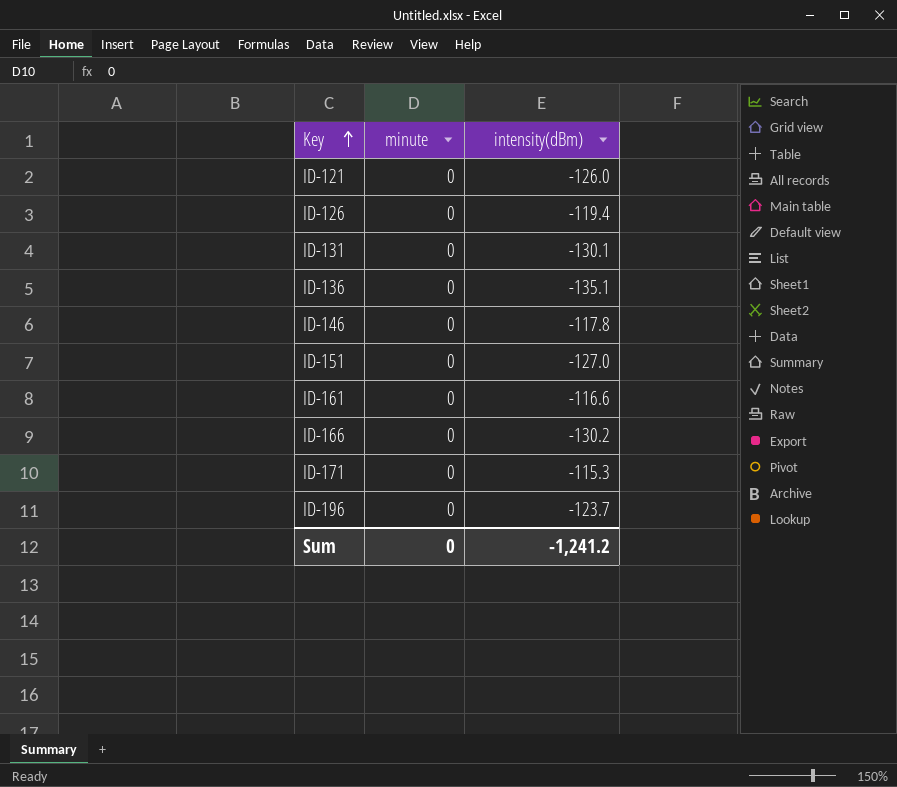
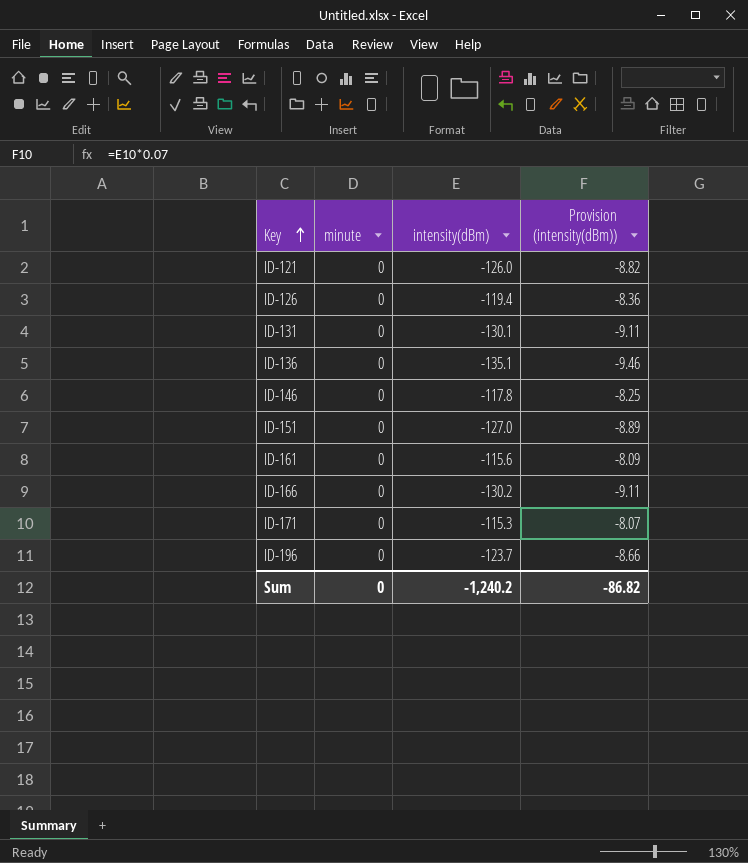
column Provision (intensity(dBm)) | formula: none -> [intensity(dBm)] * 0.07
ID-161 | intensity(dBm): -116.6 -> -115.6
Sum | intensity(dBm): -1,241.2 -> -1,240.2

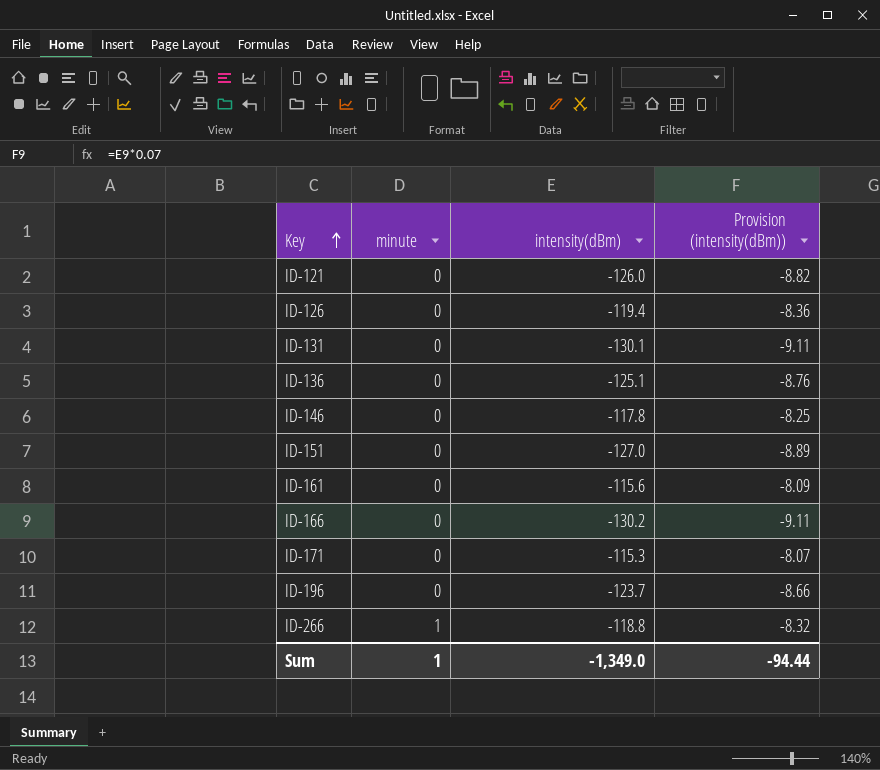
ID-136 | intensity(dBm): -135.1 -> -125.1
ID-136 | Provision (intensity(dBm)): -9.46 -> -8.76
row ID-266: none -> 1 | -118.8 | -8.32
Sum | minute: 0 -> 1
Sum | intensity(dBm): -1,240.2 -> -1,349.0
Sum | Provision (intensity(dBm)): -86.82 -> -94.44

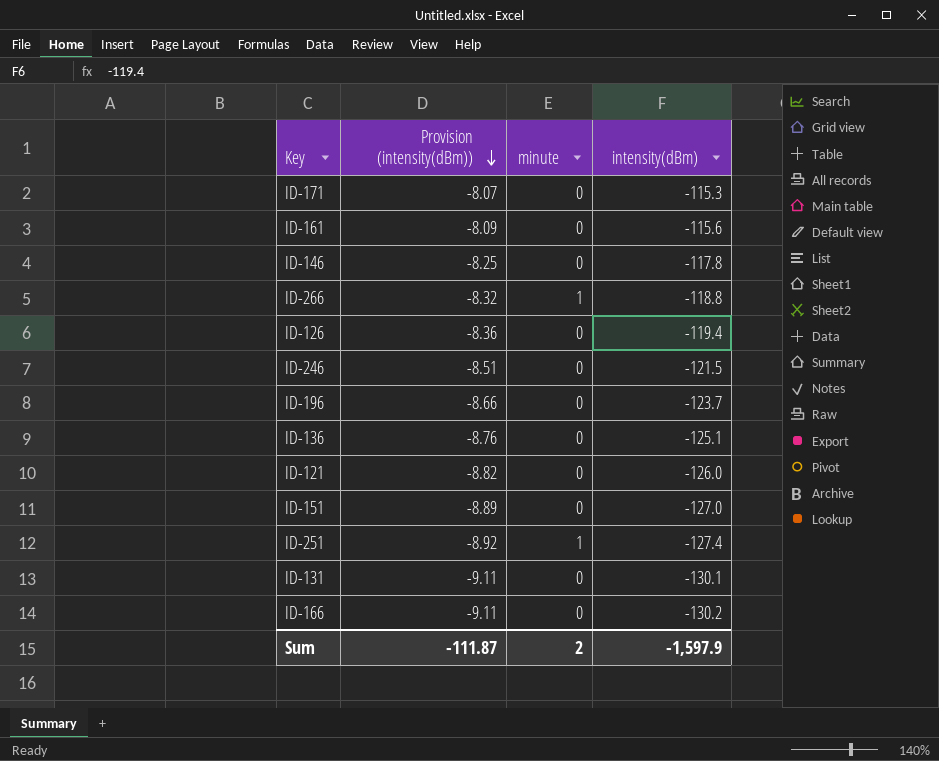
row order: Key ascending -> Provision (intensity(dBm)) descending
column Provision (intensity(dBm)) | position: 4 -> 2
row ID-246: none -> -8.51 | 0 | -121.5
row ID-251: none -> -8.92 | 1 | -127.4
Sum | Provision (intensity(dBm)): -94.44 -> -111.87
Sum | minute: 1 -> 2
Sum | intensity(dBm): -1,349.0 -> -1,597.9

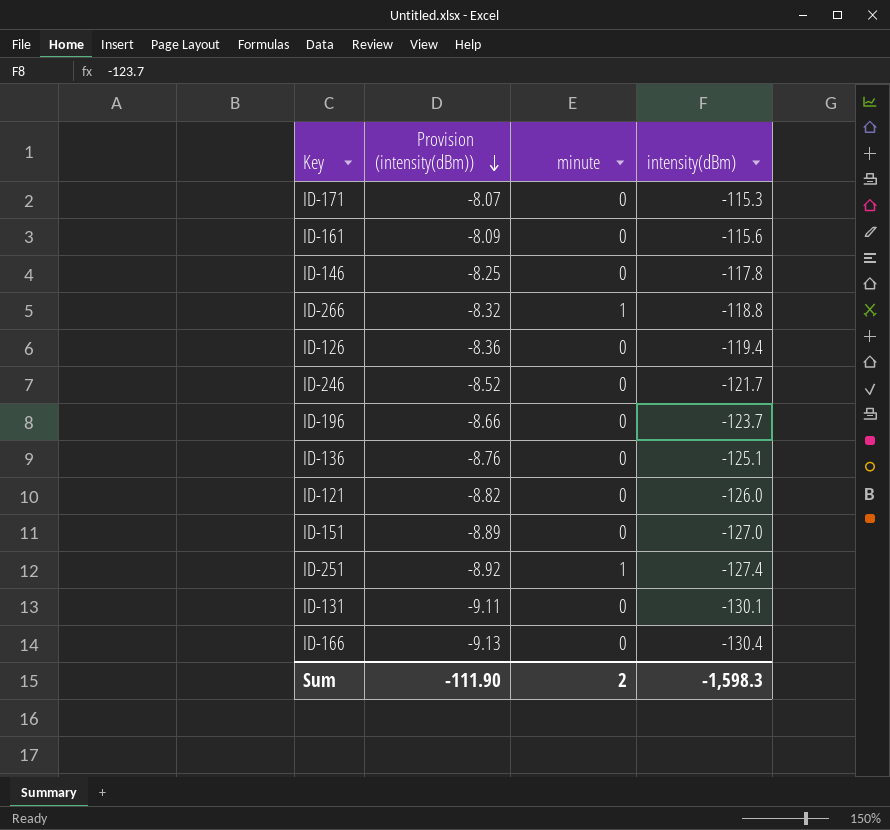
ID-246 | Provision (intensity(dBm)): -8.51 -> -8.52
ID-246 | intensity(dBm): -121.5 -> -121.7
ID-166 | Provision (intensity(dBm)): -9.11 -> -9.13
ID-166 | intensity(dBm): -130.2 -> -130.4
Sum | Provision (intensity(dBm)): -111.87 -> -111.90
Sum | intensity(dBm): -1,597.9 -> -1,598.3

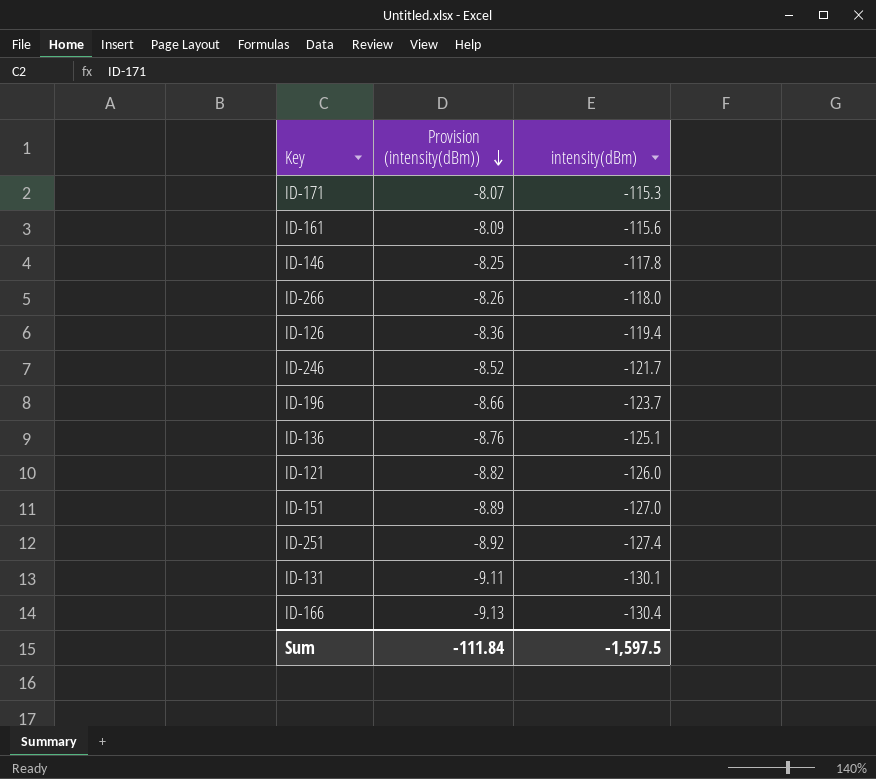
column minute | position: 3 -> none
ID-266 | Provision (intensity(dBm)): -8.32 -> -8.26
ID-266 | intensity(dBm): -118.8 -> -118.0
Sum | Provision (intensity(dBm)): -111.90 -> -111.84
Sum | intensity(dBm): -1,598.3 -> -1,597.5

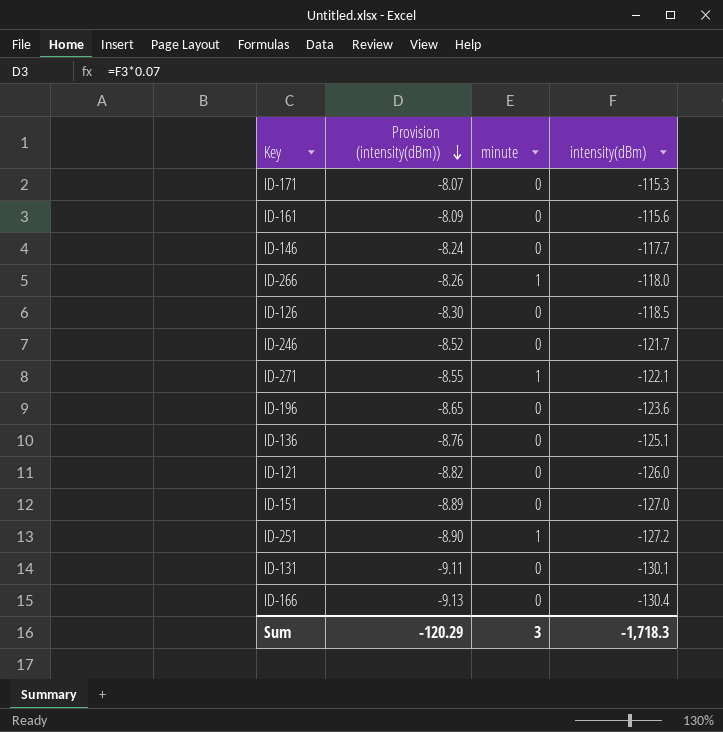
column minute | position: none -> 3
ID-146 | Provision (intensity(dBm)): -8.25 -> -8.24
ID-146 | intensity(dBm): -117.8 -> -117.7
ID-126 | Provision (intensity(dBm)): -8.36 -> -8.30
ID-126 | intensity(dBm): -119.4 -> -118.5
row ID-271: none -> -8.55 | 1 | -122.1
ID-196 | Provision (intensity(dBm)): -8.66 -> -8.65
ID-196 | intensity(dBm): -123.7 -> -123.6
ID-251 | Provision (intensity(dBm)): -8.92 -> -8.90
ID-251 | intensity(dBm): -127.4 -> -127.2
Sum | Provision (intensity(dBm)): -111.84 -> -120.29
Sum | intensity(dBm): -1,597.5 -> -1,718.3

